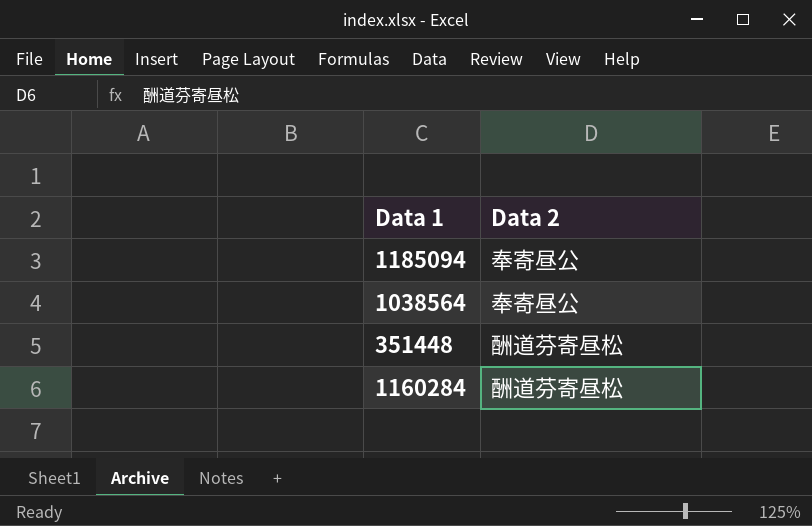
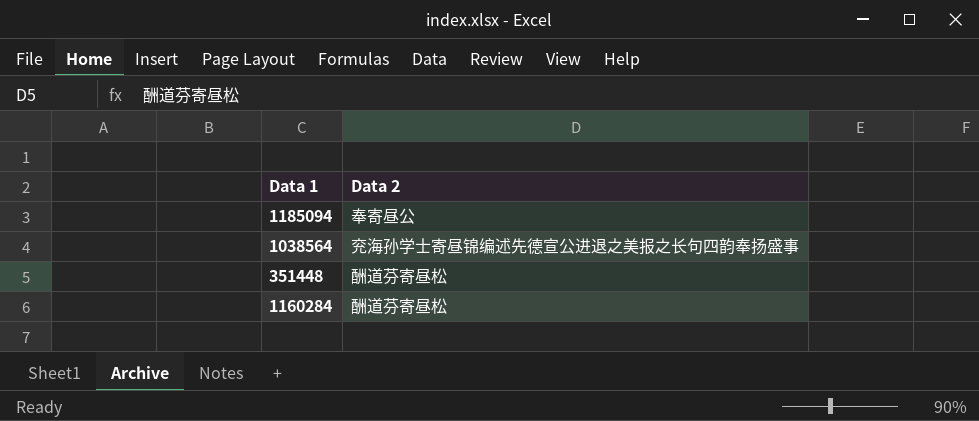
1038564 | Data 2: 奉寄昼公 -> 兖海孙学士寄昼锦编述先德宣公进退之美报之长句四韵奉扬盛事

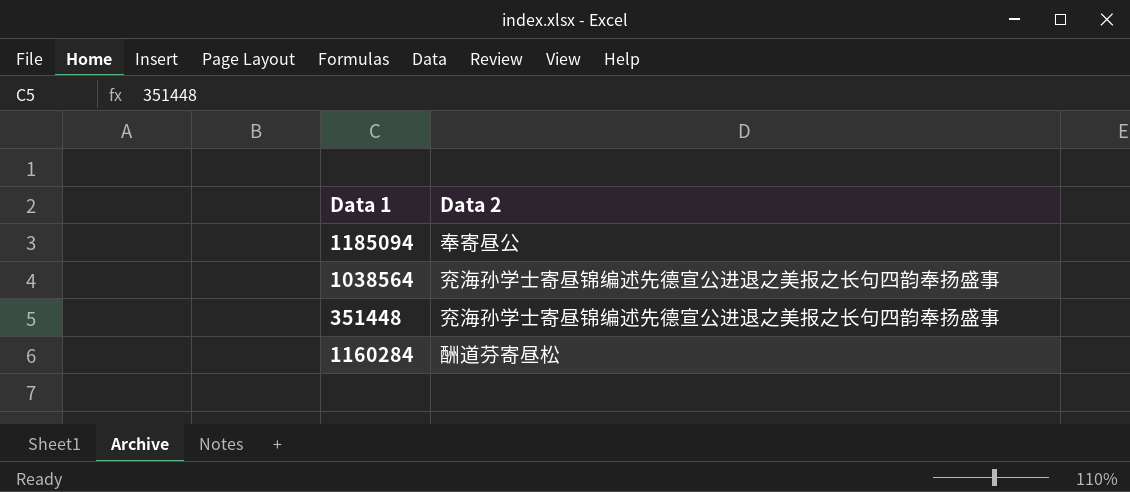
351448 | Data 2: 酬道芬寄昼松 -> 兖海孙学士寄昼锦编述先德宣公进退之美报之长句四韵奉扬盛事

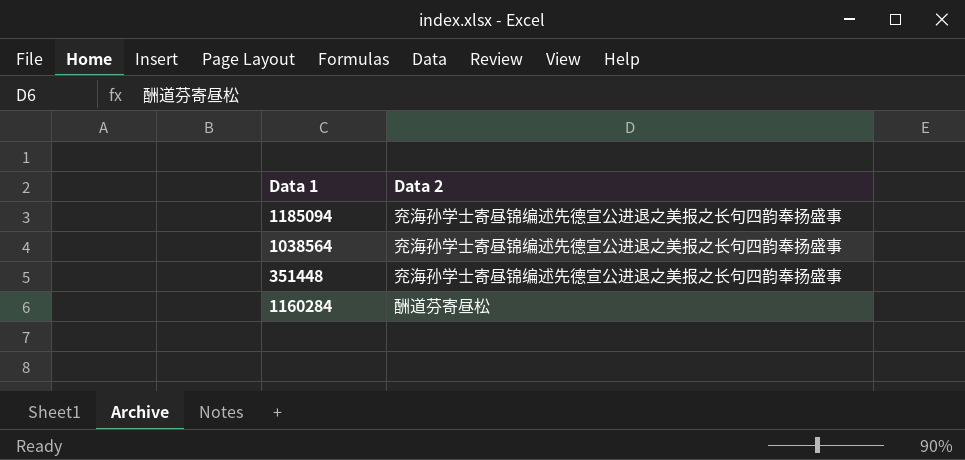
1185094 | Data 2: 奉寄昼公 -> 兖海孙学士寄昼锦编述先德宣公进退之美报之长句四韵奉扬盛事

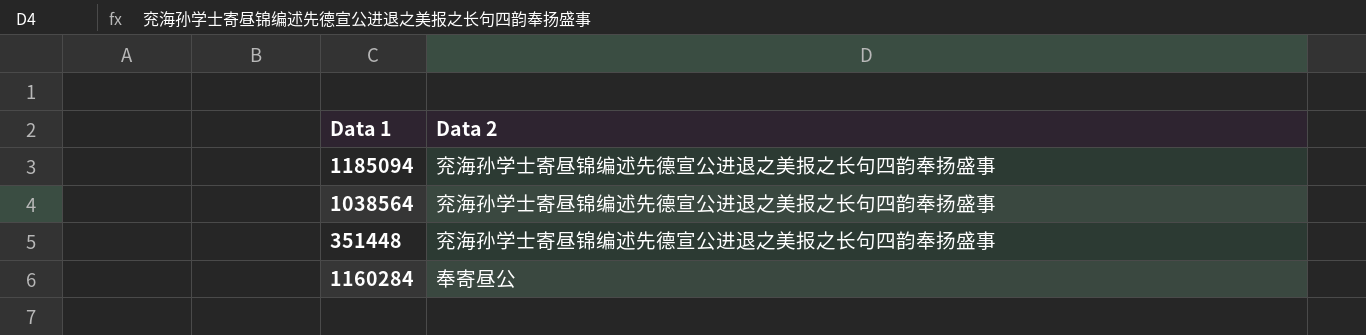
1160284 | Data 2: 酬道芬寄昼松 -> 奉寄昼公

